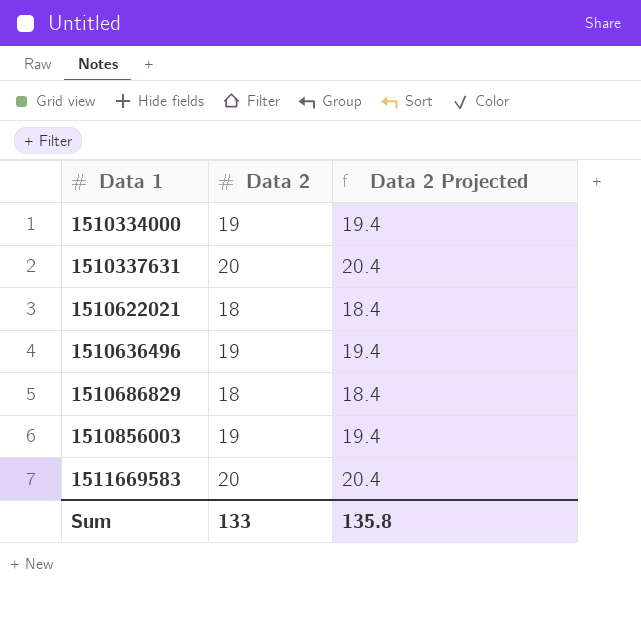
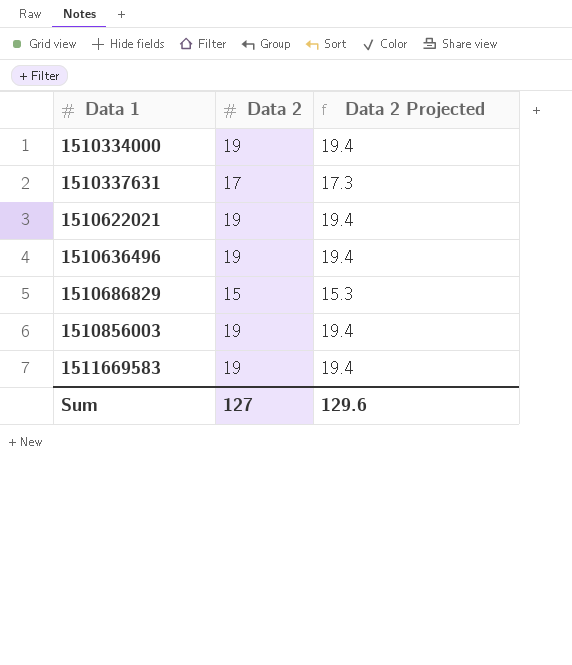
1510337631 | Data 2: 20 -> 17
1510337631 | Data 2 Projected: 20.4 -> 17.3
1510622021 | Data 2: 18 -> 19
1510622021 | Data 2 Projected: 18.4 -> 19.4
1510686829 | Data 2: 18 -> 15
1510686829 | Data 2 Projected: 18.4 -> 15.3
1511669583 | Data 2: 20 -> 19
1511669583 | Data 2 Projected: 20.4 -> 19.4
Sum | Data 2: 133 -> 127
Sum | Data 2 Projected: 135.8 -> 129.6

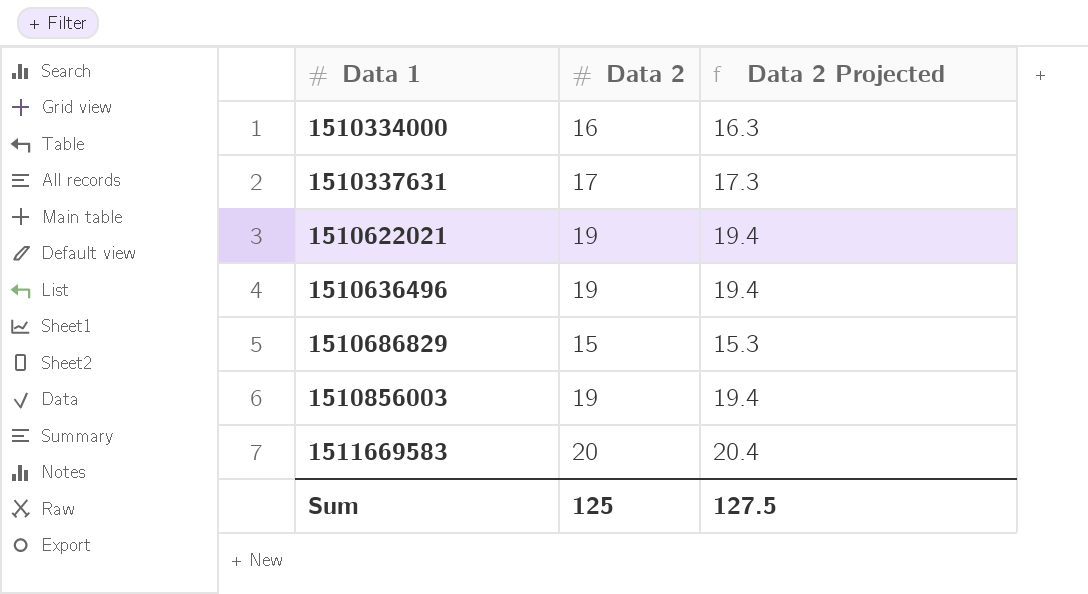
1510334000 | Data 2: 19 -> 16
1510334000 | Data 2 Projected: 19.4 -> 16.3
1511669583 | Data 2: 19 -> 20
1511669583 | Data 2 Projected: 19.4 -> 20.4
Sum | Data 2: 127 -> 125
Sum | Data 2 Projected: 129.6 -> 127.5

